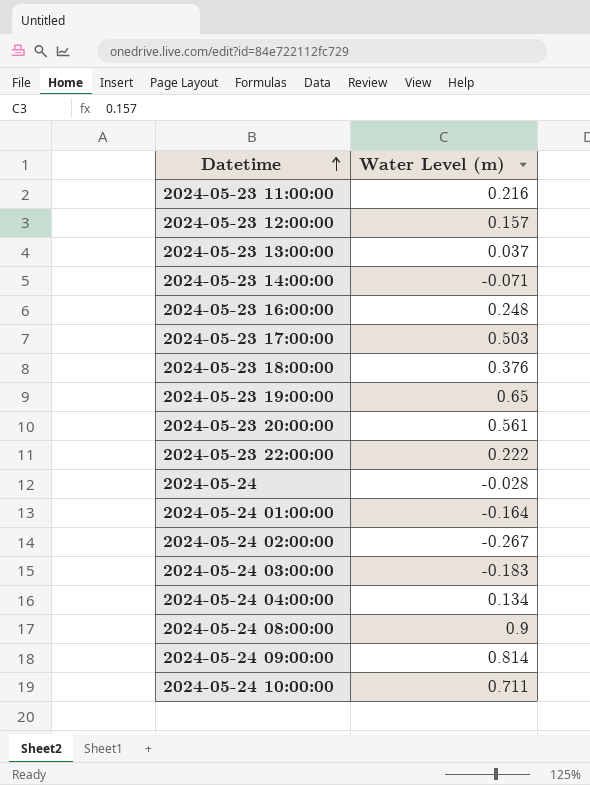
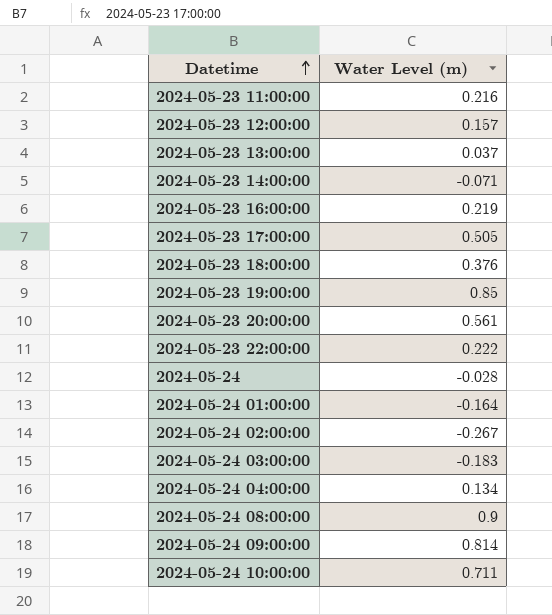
2024-05-23 16:00:00 | Water Level (m): 0.248 -> 0.219
2024-05-23 17:00:00 | Water Level (m): 0.503 -> 0.505
2024-05-23 19:00:00 | Water Level (m): 0.65 -> 0.85

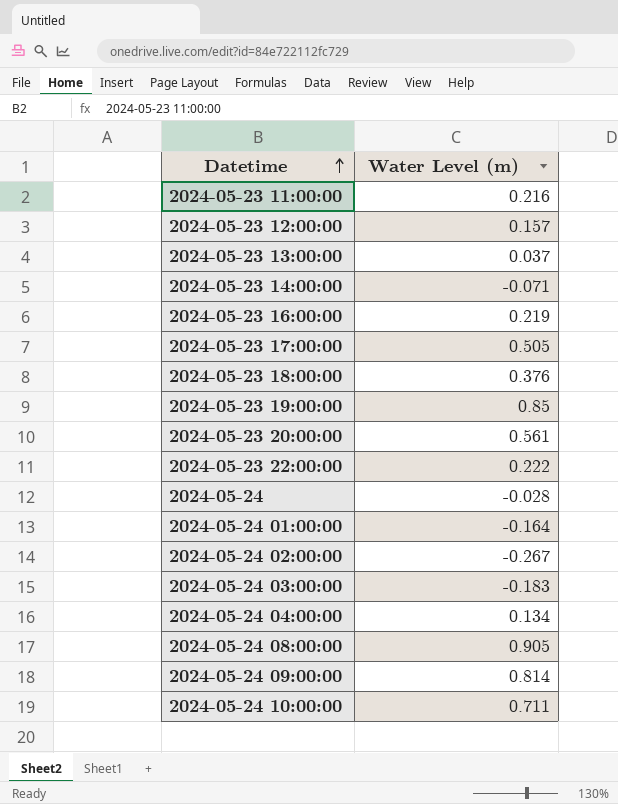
2024-05-24 08:00:00 | Water Level (m): 0.9 -> 0.905

